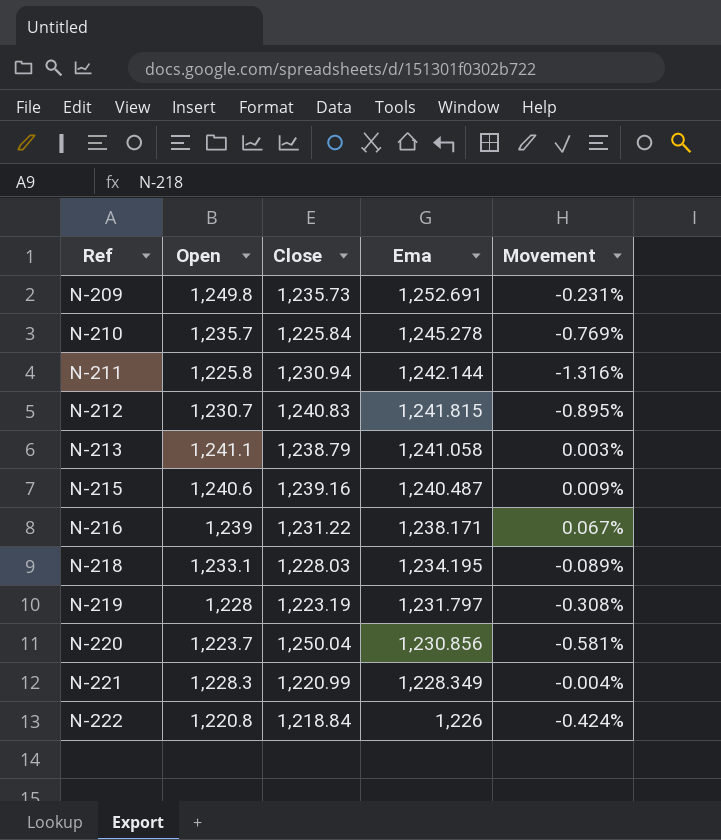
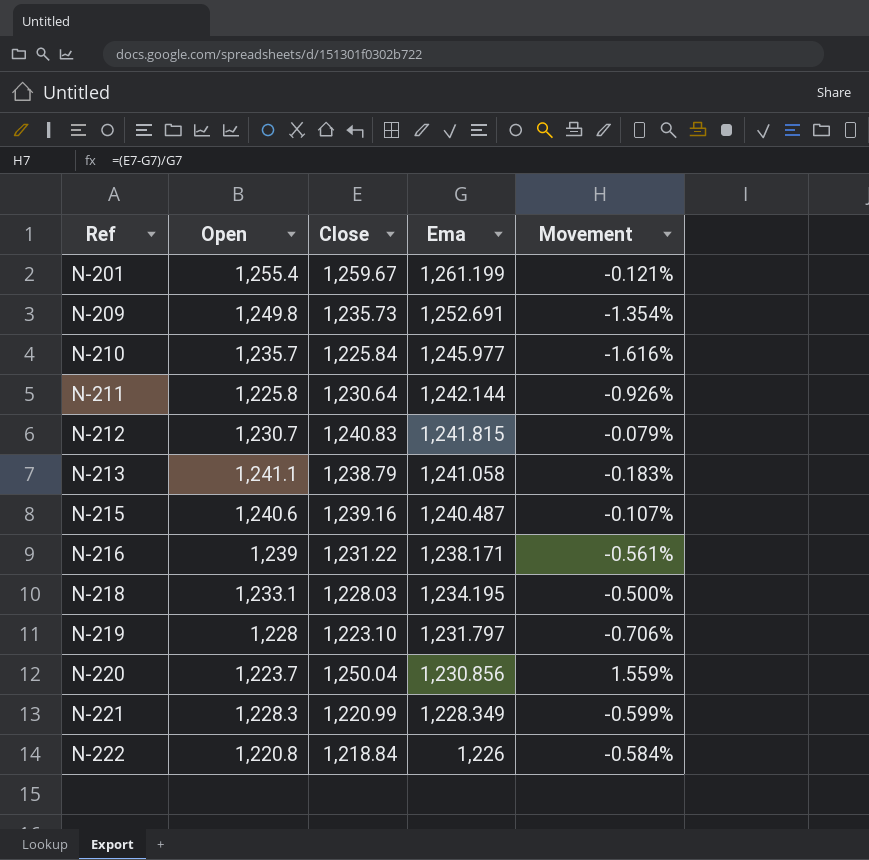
column Movement | formula: ([Open] - [Ema]) / [Ema] -> ([Close] - [Ema]) / [Ema]
row N-201: none -> 1,255.4 | 1,259.67 | 1,261.199 | -0.121%
N-210 | Ema: 1,245.278 -> 1,245.977
N-211 | Close: 1,230.94 -> 1,230.64
N-219 | Close: 1,223.19 -> 1,223.10

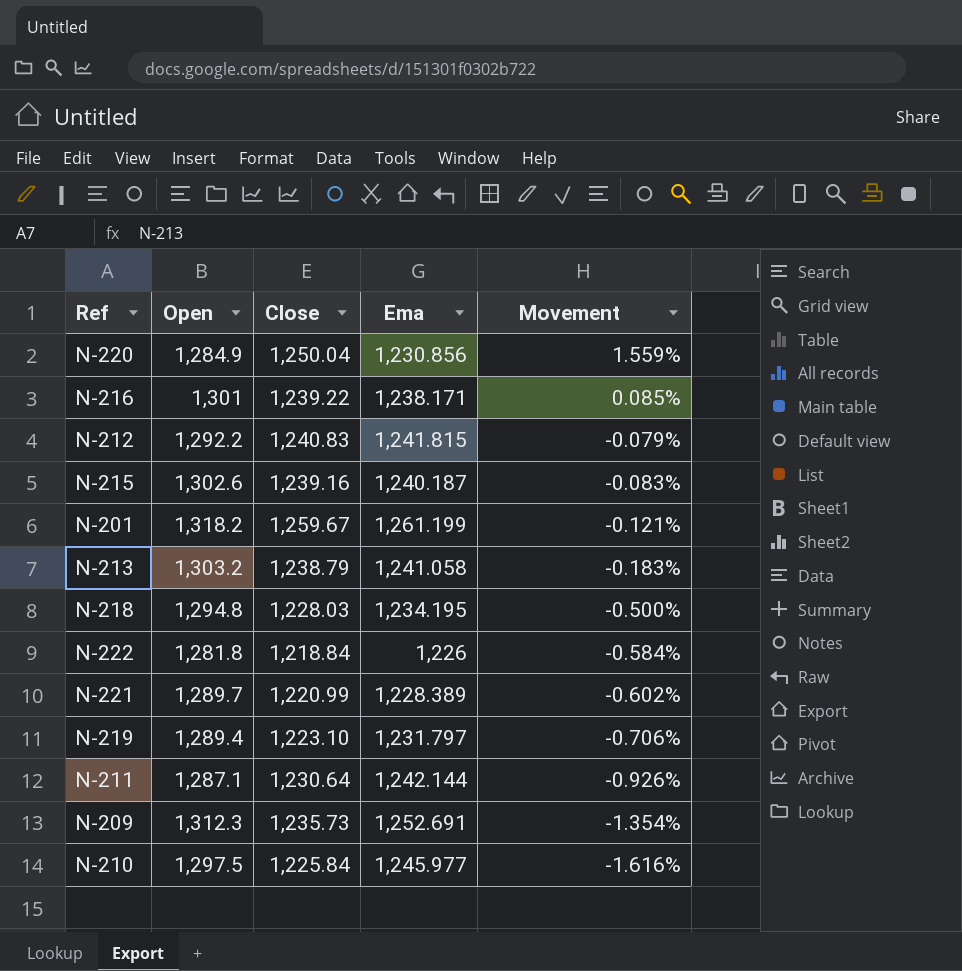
row order: Ref ascending -> Movement descending
N-220 | Open: 1,223.7 -> 1,284.9
N-216 | Open: 1,239 -> 1,301
N-216 | Close: 1,231.22 -> 1,239.22
N-216 | Movement: -0.561% -> 0.085%
N-212 | Open: 1,230.7 -> 1,292.2
N-215 | Open: 1,240.6 -> 1,302.6
N-215 | Ema: 1,240.487 -> 1,240.187
N-215 | Movement: -0.107% -> -0.083%
N-201 | Open: 1,255.4 -> 1,318.2
N-213 | Open: 1,241.1 -> 1,303.2
N-218 | Open: 1,233.1 -> 1,294.8
N-222 | Open: 1,220.8 -> 1,281.8
N-221 | Open: 1,228.3 -> 1,289.7
N-221 | Ema: 1,228.349 -> 1,228.389
N-221 | Movement: -0.599% -> -0.602%
N-219 | Open: 1,228 -> 1,289.4
N-211 | Open: 1,225.8 -> 1,287.1
N-209 | Open: 1,249.8 -> 1,312.3
N-210 | Open: 1,235.7 -> 1,297.5

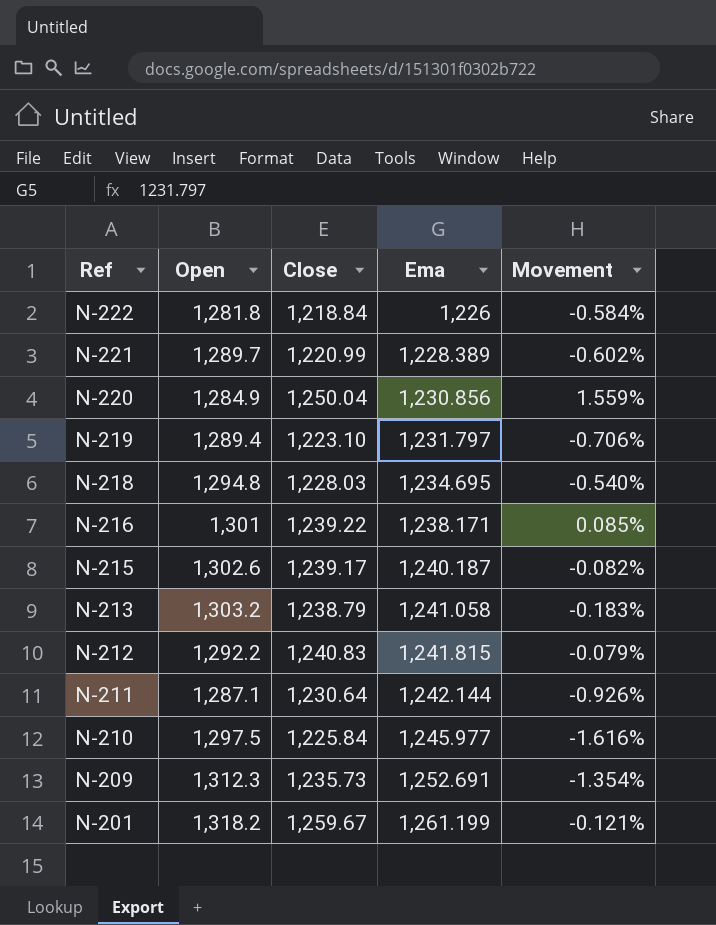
row order: Movement descending -> Ref descending
N-218 | Ema: 1,234.195 -> 1,234.695
N-218 | Movement: -0.500% -> -0.540%
N-215 | Close: 1,239.16 -> 1,239.17
N-215 | Movement: -0.083% -> -0.082%

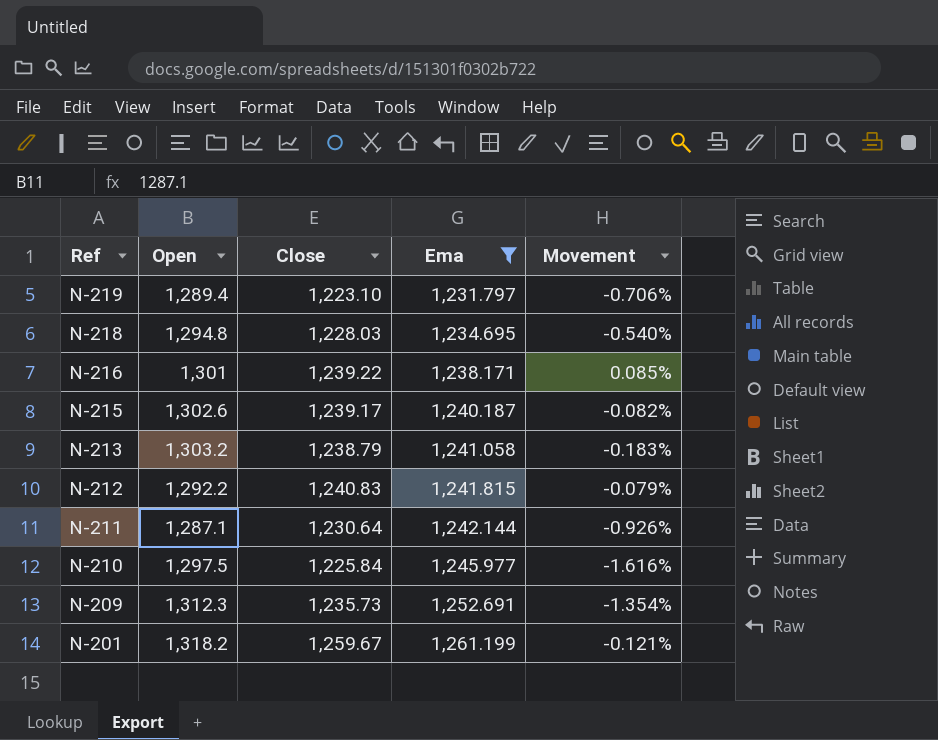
filter: none -> Ema >= 1,231.797

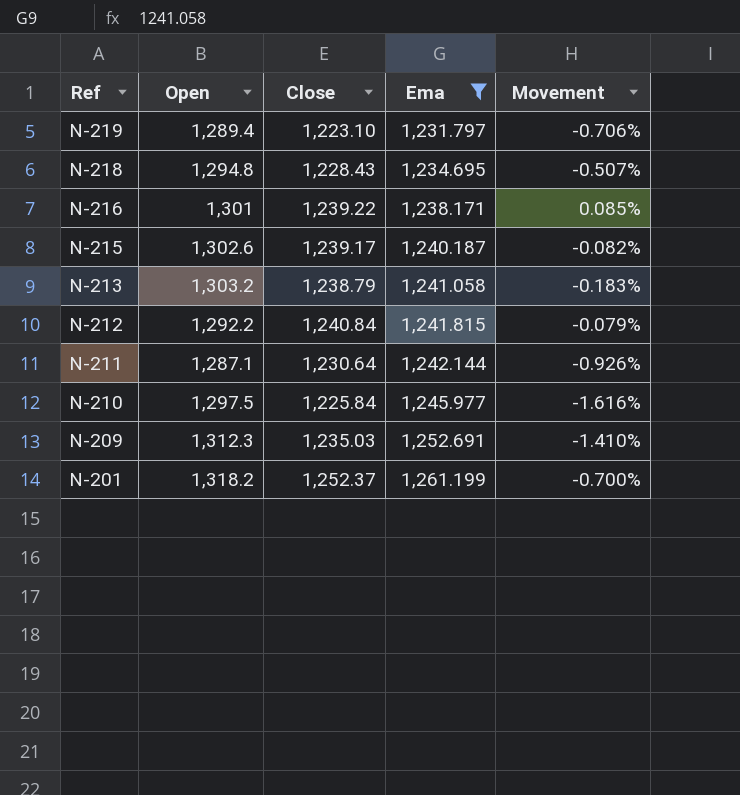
N-218 | Close: 1,228.03 -> 1,228.43
N-218 | Movement: -0.540% -> -0.507%
N-212 | Close: 1,240.83 -> 1,240.84
N-209 | Close: 1,235.73 -> 1,235.03
N-209 | Movement: -1.354% -> -1.410%
N-201 | Close: 1,259.67 -> 1,252.37
N-201 | Movement: -0.121% -> -0.700%

